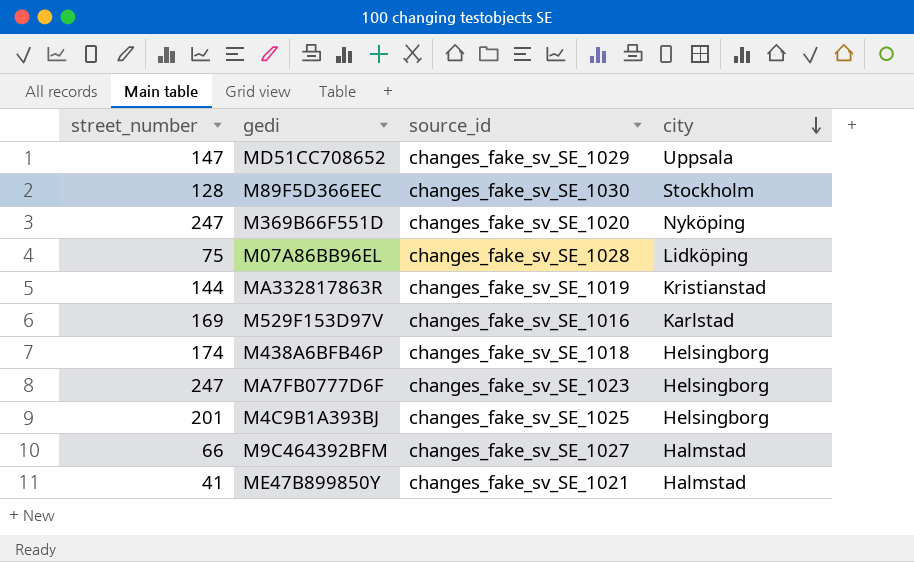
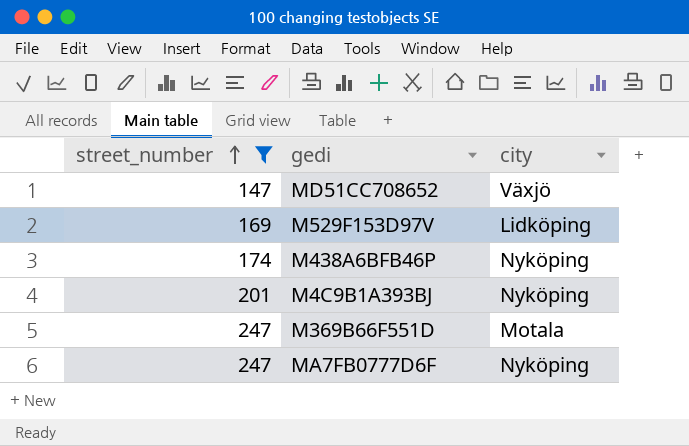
filter: none -> street_number >= 147
row order: city descending -> street_number ascending
column source_id | position: 3 -> none
MD51CC708652 | city: Uppsala -> Växjö
M529F153D97V | city: Karlstad -> Lidköping
M438A6BFB46P | city: Helsingborg -> Nyköping
M4C9B1A393BJ | city: Helsingborg -> Nyköping
M369B66F551D | city: Nyköping -> Motala
MA7FB0777D6F | city: Helsingborg -> Nyköping

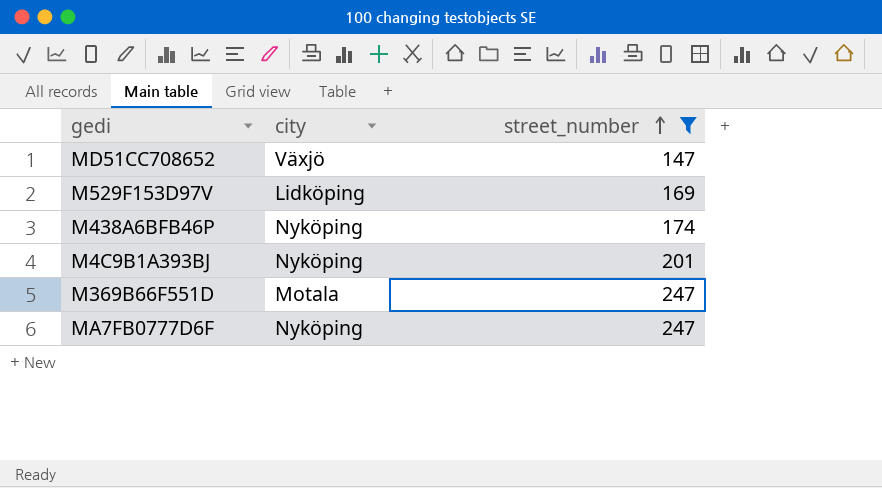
column street_number | position: 1 -> 3

